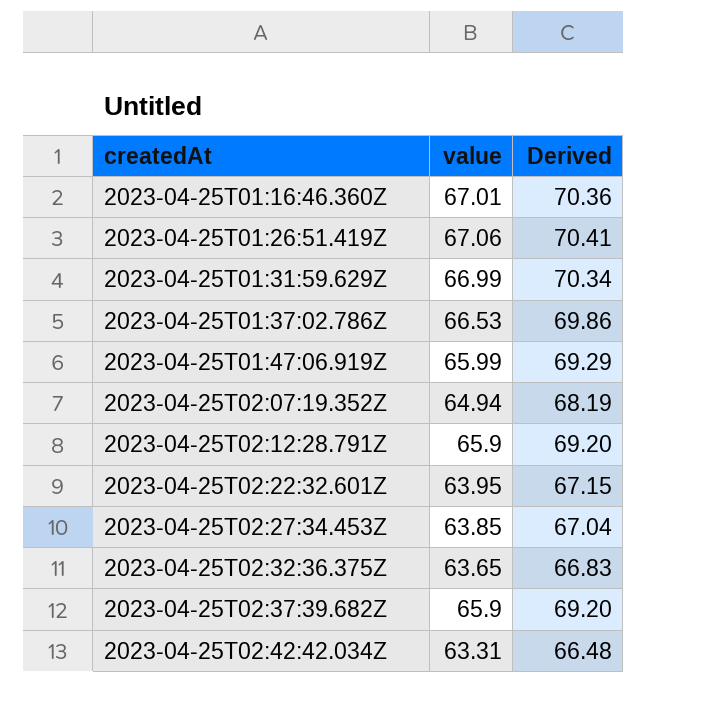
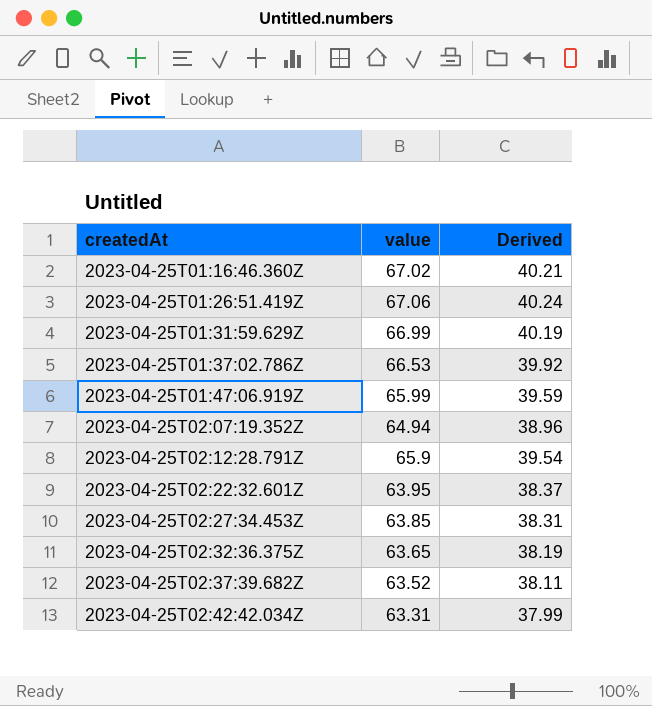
column Derived | formula: [value] * 1.05 -> [value] * 0.6
2023-04-25T01:16:46.360Z | value: 67.01 -> 67.02
2023-04-25T02:37:39.682Z | value: 65.9 -> 63.52

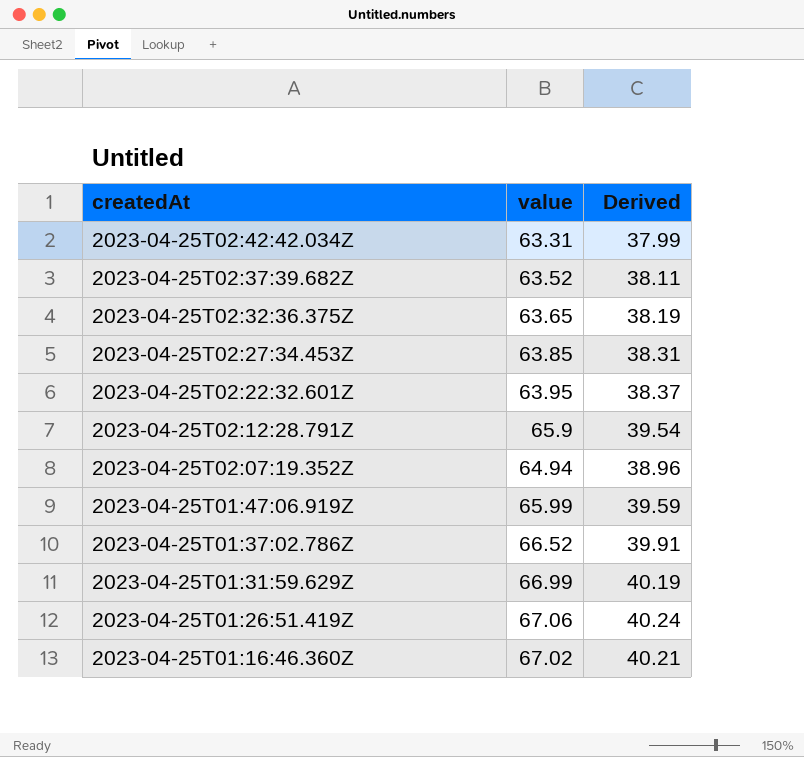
row order: createdAt ascending -> createdAt descending
2023-04-25T01:37:02.786Z | value: 66.53 -> 66.52
2023-04-25T01:37:02.786Z | Derived: 39.92 -> 39.91

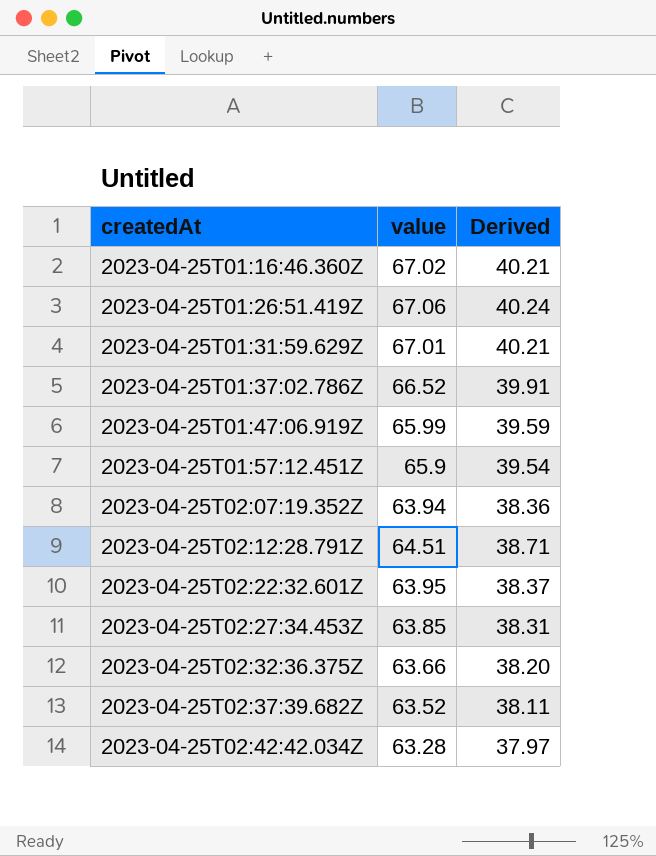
row order: createdAt descending -> createdAt ascending
2023-04-25T01:31:59.629Z | value: 66.99 -> 67.01
2023-04-25T01:31:59.629Z | Derived: 40.19 -> 40.21
row 2023-04-25T01:57:12.451Z: none -> 65.9 | 39.54
2023-04-25T02:07:19.352Z | value: 64.94 -> 63.94
2023-04-25T02:07:19.352Z | Derived: 38.96 -> 38.36
2023-04-25T02:12:28.791Z | value: 65.9 -> 64.51
2023-04-25T02:12:28.791Z | Derived: 39.54 -> 38.71
2023-04-25T02:32:36.375Z | value: 63.65 -> 63.66
2023-04-25T02:32:36.375Z | Derived: 38.19 -> 38.20
2023-04-25T02:42:42.034Z | value: 63.31 -> 63.28
2023-04-25T02:42:42.034Z | Derived: 37.99 -> 37.97

